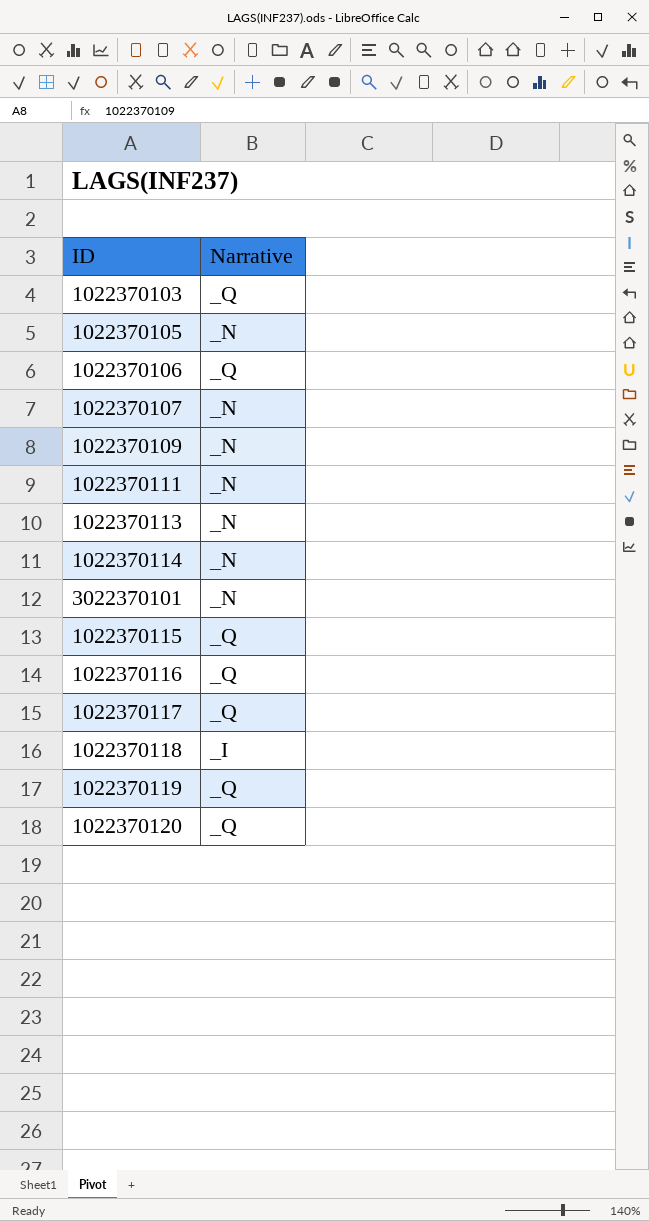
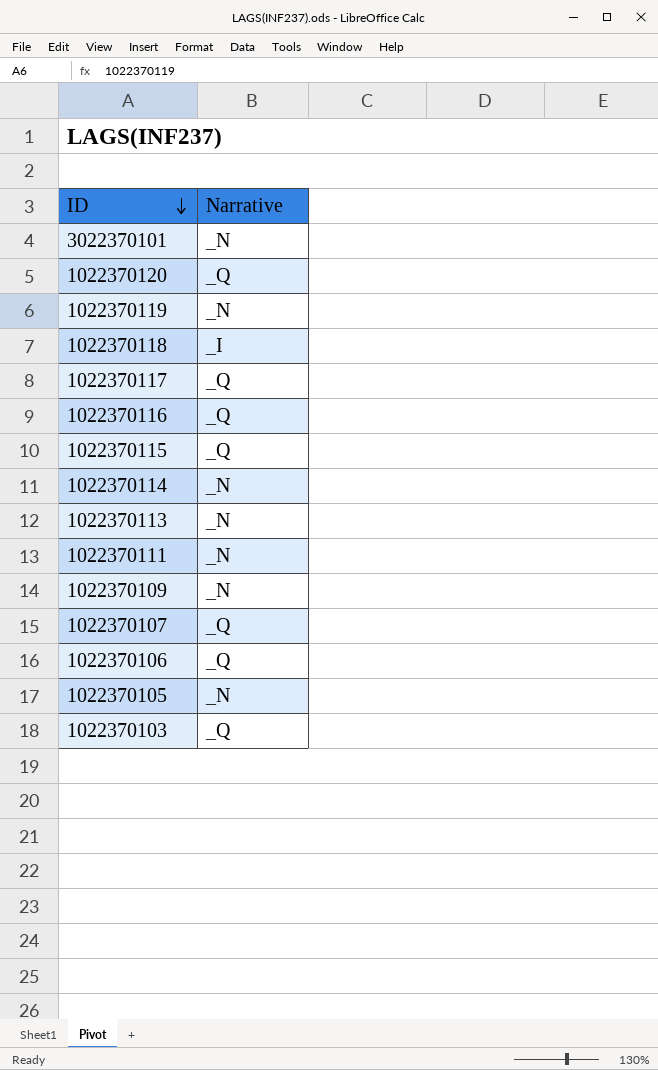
row order: none -> ID descending
1022370119 | Narrative: _Q -> _N
1022370107 | Narrative: _N -> _Q

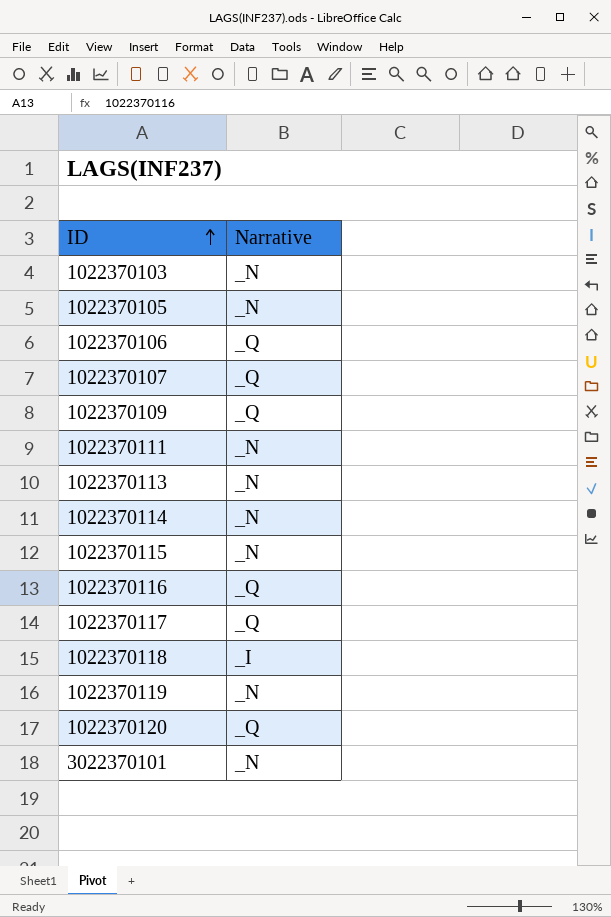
row order: ID descending -> ID ascending
1022370103 | Narrative: _Q -> _N
1022370109 | Narrative: _N -> _Q
1022370115 | Narrative: _Q -> _N

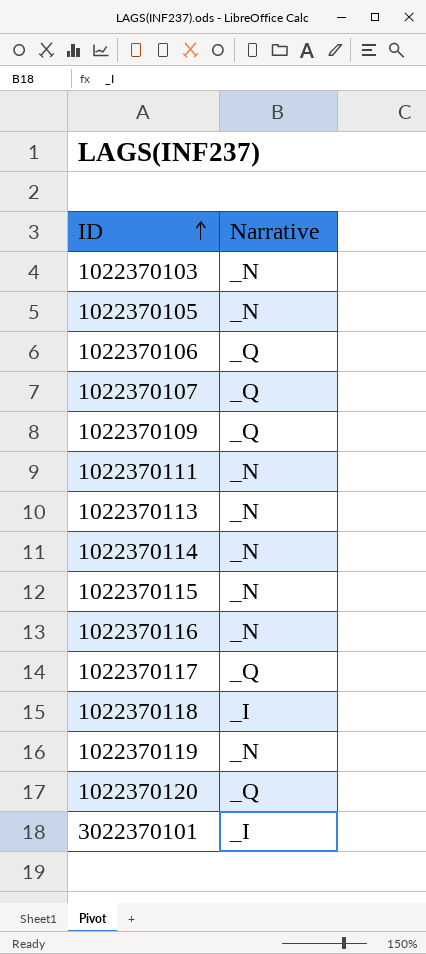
1022370116 | Narrative: _Q -> _N
3022370101 | Narrative: _N -> _I

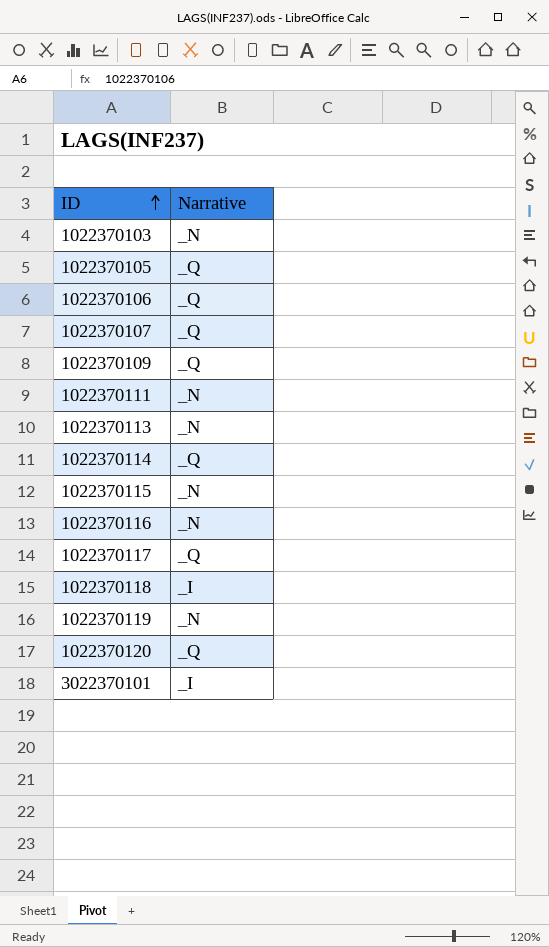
1022370105 | Narrative: _N -> _Q
1022370114 | Narrative: _N -> _Q

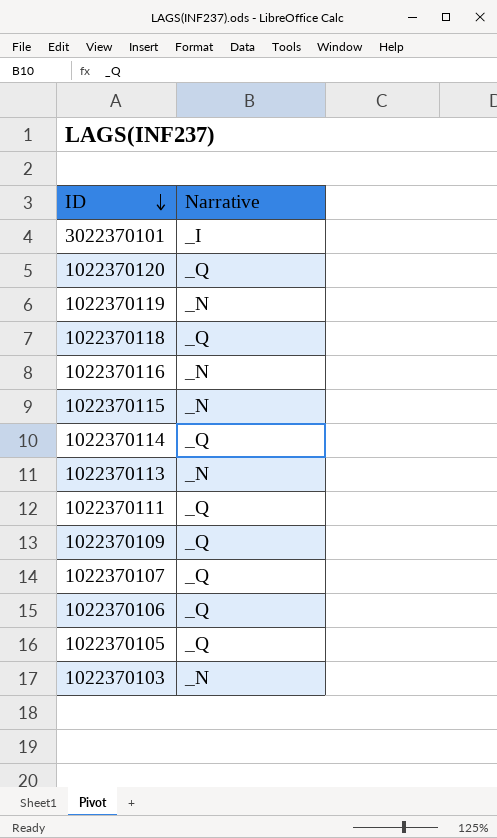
row order: ID ascending -> ID descending
row 1022370117: _Q -> none
1022370118 | Narrative: _I -> _Q
1022370111 | Narrative: _N -> _Q

